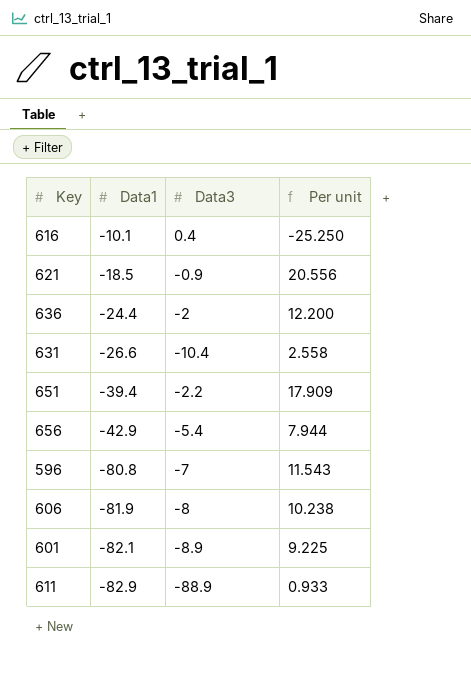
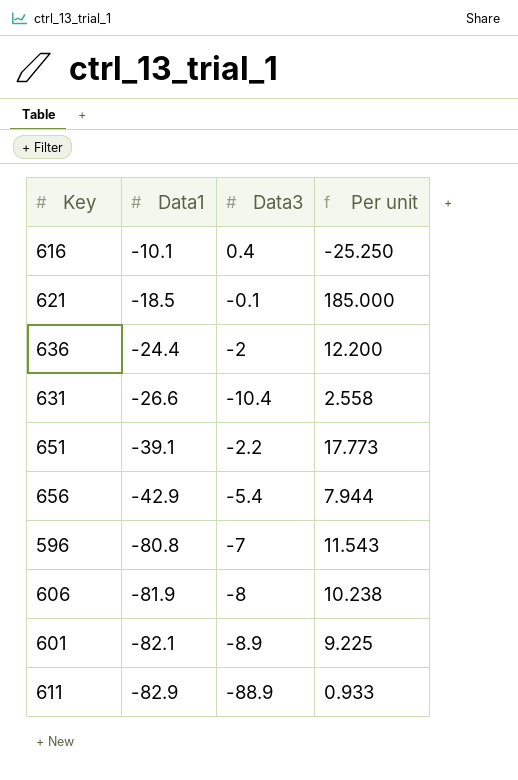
621 | Data3: -0.9 -> -0.1
621 | Per unit: 20.556 -> 185.000
651 | Data1: -39.4 -> -39.1
651 | Per unit: 17.909 -> 17.773

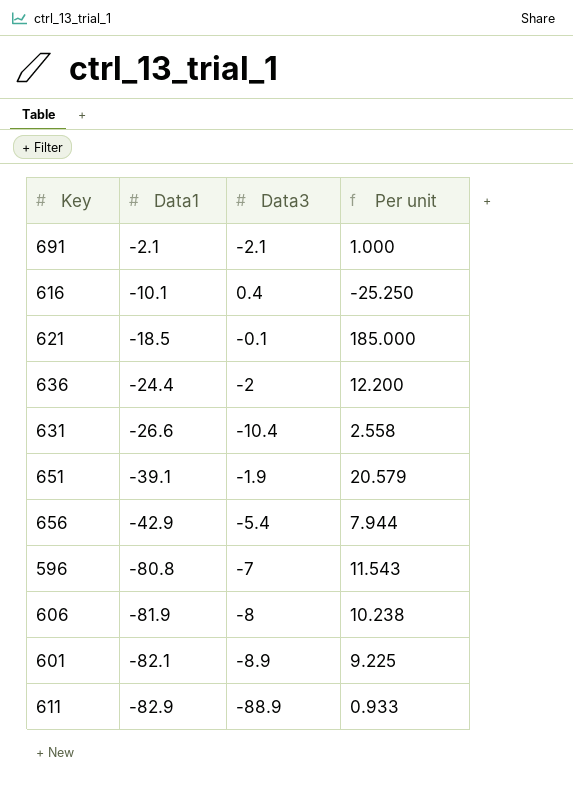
row 691: none -> -2.1 | -2.1 | 1.000
651 | Data3: -2.2 -> -1.9
651 | Per unit: 17.773 -> 20.579

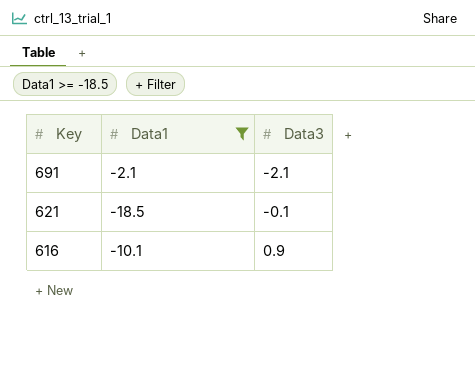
filter: none -> Data1 >= -18.5
row order: Data1 descending -> Key descending
column Per unit | formula: [Data1] / [Data3] -> none
616 | Data3: 0.4 -> 0.9

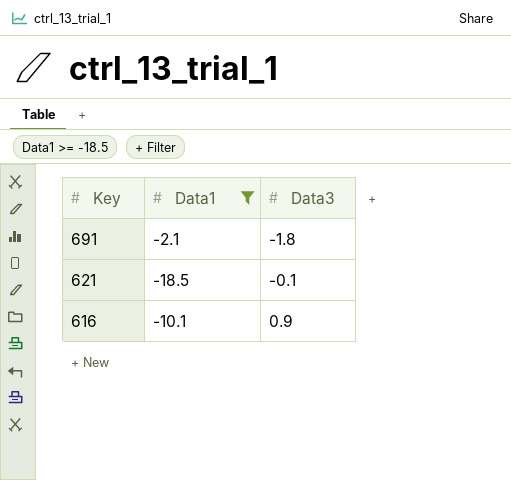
691 | Data3: -2.1 -> -1.8

